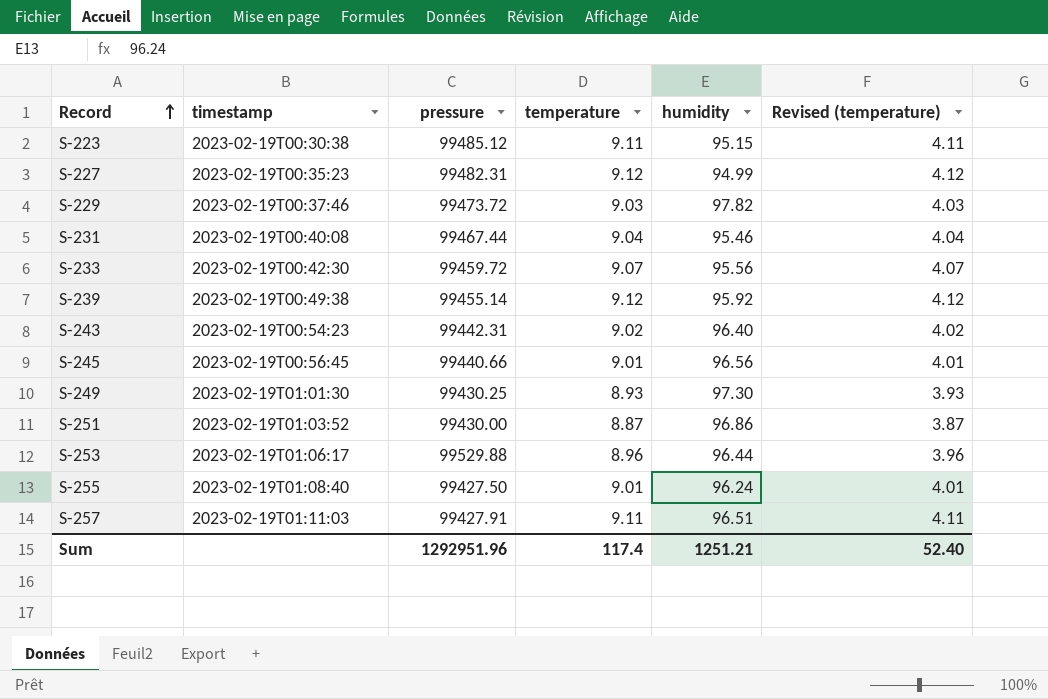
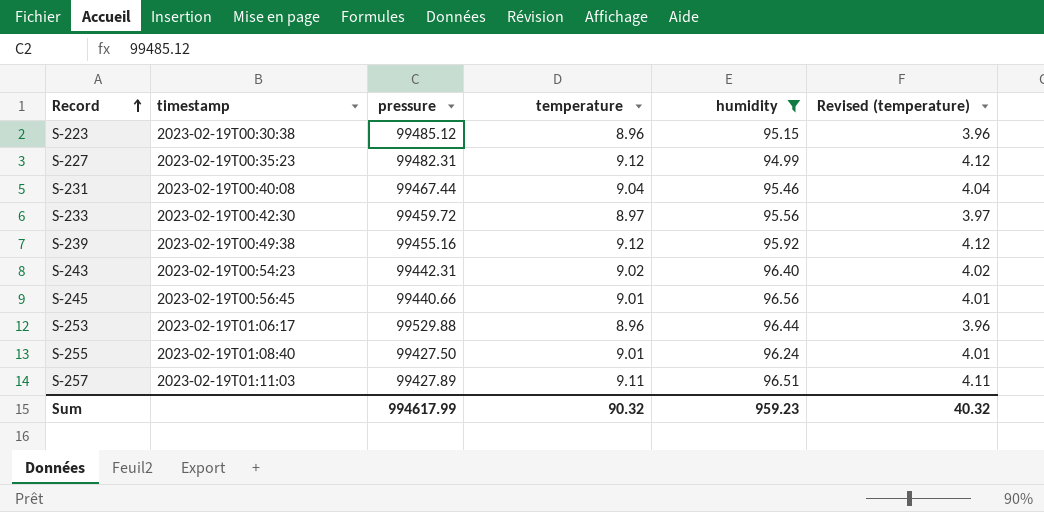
filter: none -> humidity <= 96.56
S-223 | temperature: 9.11 -> 8.96
S-223 | Revised (temperature): 4.11 -> 3.96
S-233 | temperature: 9.07 -> 8.97
S-233 | Revised (temperature): 4.07 -> 3.97
S-239 | pressure: 99455.14 -> 99455.16
S-257 | pressure: 99427.91 -> 99427.89
Sum | pressure: 1292951.96 -> 994617.99
Sum | temperature: 117.4 -> 90.32
Sum | humidity: 1251.21 -> 959.23
Sum | Revised (temperature): 52.40 -> 40.32

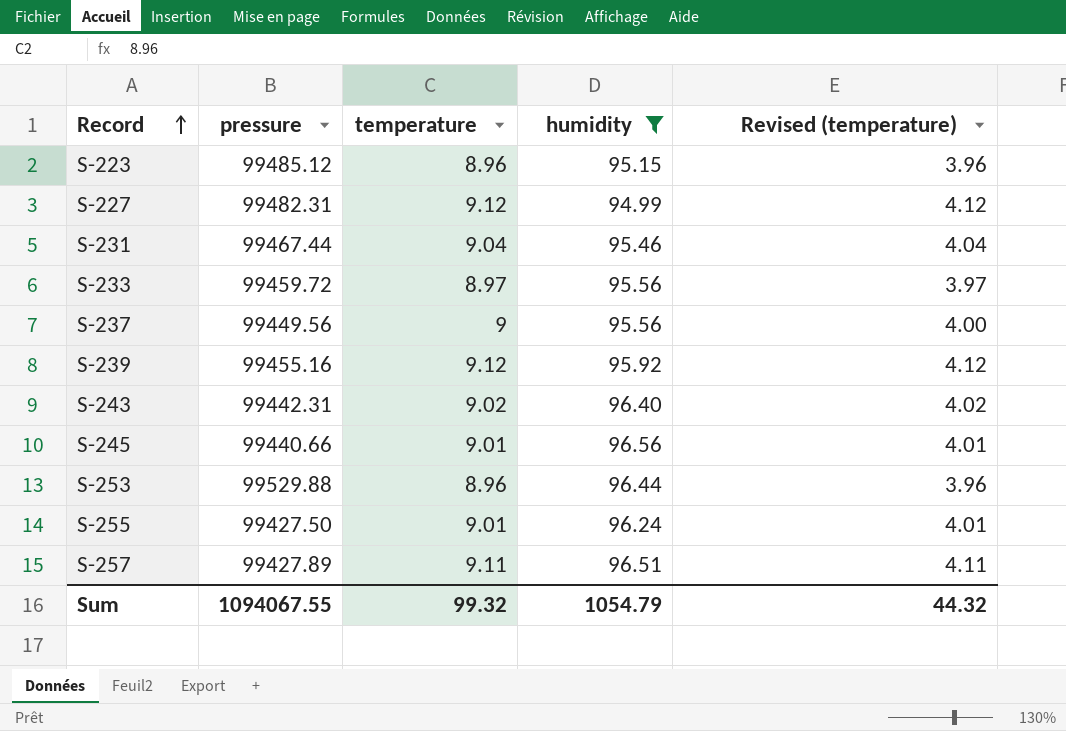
column timestamp | position: 2 -> none
row S-237: none -> 99449.56 | 9 | 95.56 | 4.00
Sum | pressure: 994617.99 -> 1094067.55
Sum | temperature: 90.32 -> 99.32
Sum | humidity: 959.23 -> 1054.79
Sum | Revised (temperature): 40.32 -> 44.32

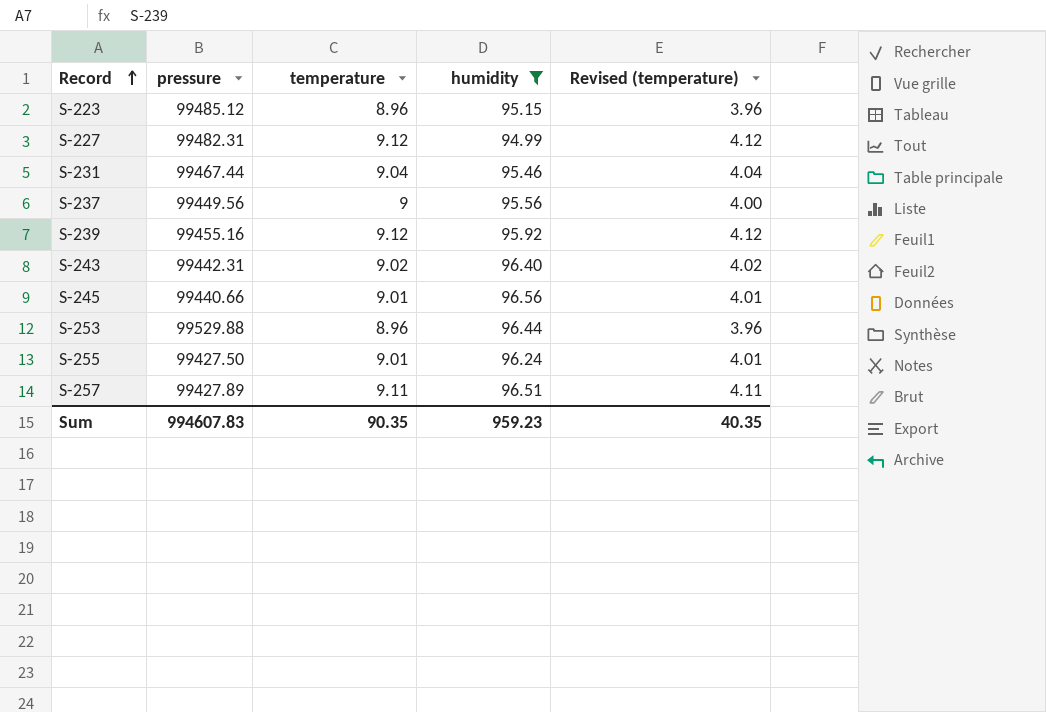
row S-233: 99459.72 | 8.97 | 95.56 | 3.97 -> none
Sum | pressure: 1094067.55 -> 994607.83
Sum | temperature: 99.32 -> 90.35
Sum | humidity: 1054.79 -> 959.23
Sum | Revised (temperature): 44.32 -> 40.35

